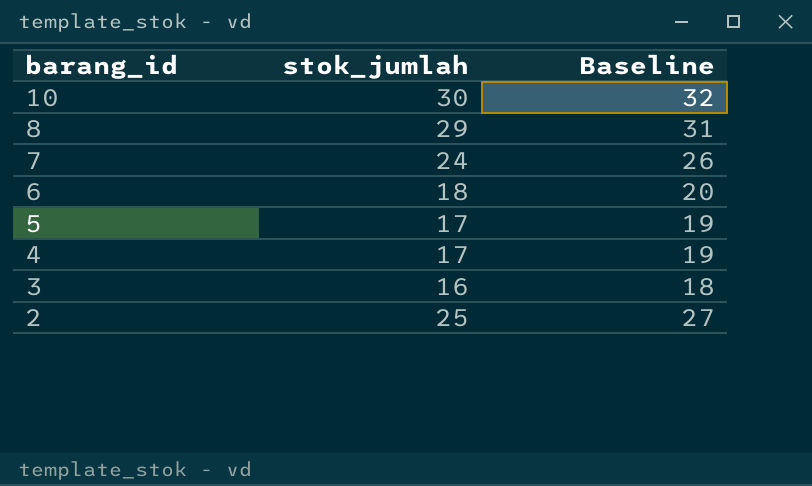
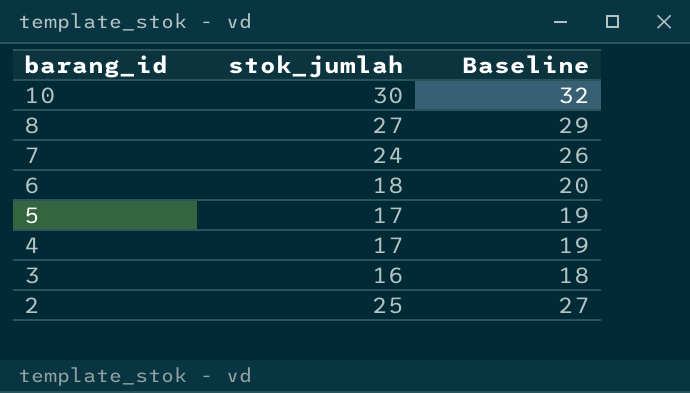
8 | stok_jumlah: 29 -> 27
8 | Baseline: 31 -> 29

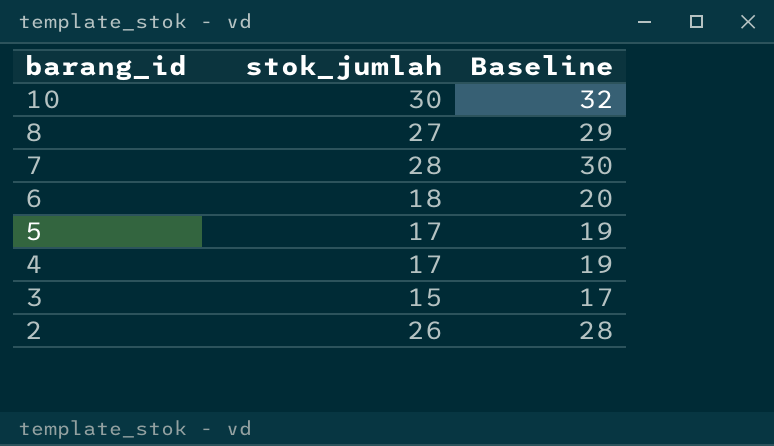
7 | stok_jumlah: 24 -> 28
7 | Baseline: 26 -> 30
3 | stok_jumlah: 16 -> 15
3 | Baseline: 18 -> 17
2 | stok_jumlah: 25 -> 26
2 | Baseline: 27 -> 28

